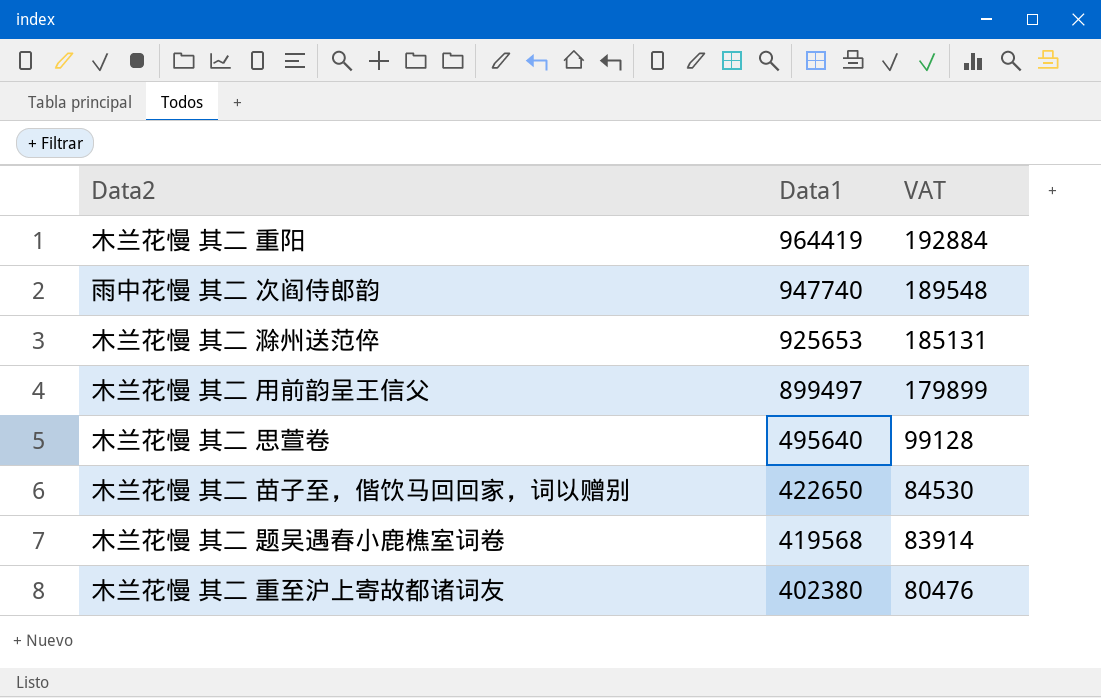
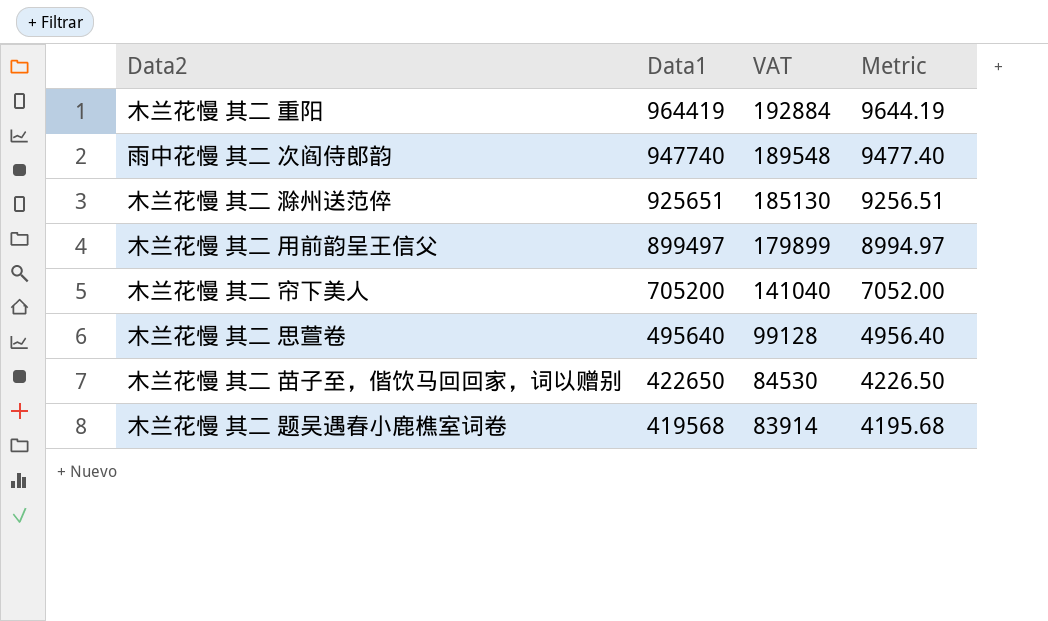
column Metric | formula: none -> [Data1] * 0.01
row 木兰花慢 其二 重至沪上寄故都诸词友: 402380 | 80476 -> none
木兰花慢 其二 滁州送范倅 | Data1: 925653 -> 925651
木兰花慢 其二 滁州送范倅 | VAT: 185131 -> 185130
row 木兰花慢 其二 帘下美人: none -> 705200 | 141040 | 7052.00

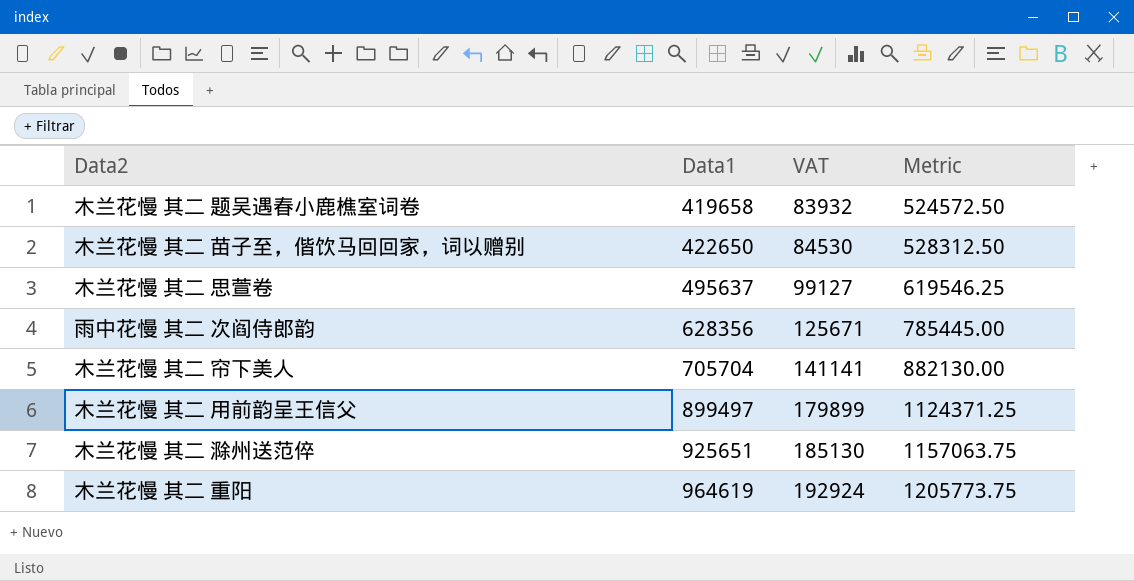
row order: Data1 descending -> Data1 ascending
column Metric | formula: [Data1] * 0.01 -> [Data1] * 1.25
木兰花慢 其二 题吴遇春小鹿樵室词卷 | Data1: 419568 -> 419658
木兰花慢 其二 题吴遇春小鹿樵室词卷 | VAT: 83914 -> 83932
木兰花慢 其二 思萱卷 | Data1: 495640 -> 495637
木兰花慢 其二 思萱卷 | VAT: 99128 -> 99127
雨中花慢 其二 次阎侍郎韵 | Data1: 947740 -> 628356
雨中花慢 其二 次阎侍郎韵 | VAT: 189548 -> 125671
木兰花慢 其二 帘下美人 | Data1: 705200 -> 705704
木兰花慢 其二 帘下美人 | VAT: 141040 -> 141141
木兰花慢 其二 重阳 | Data1: 964419 -> 964619
木兰花慢 其二 重阳 | VAT: 192884 -> 192924

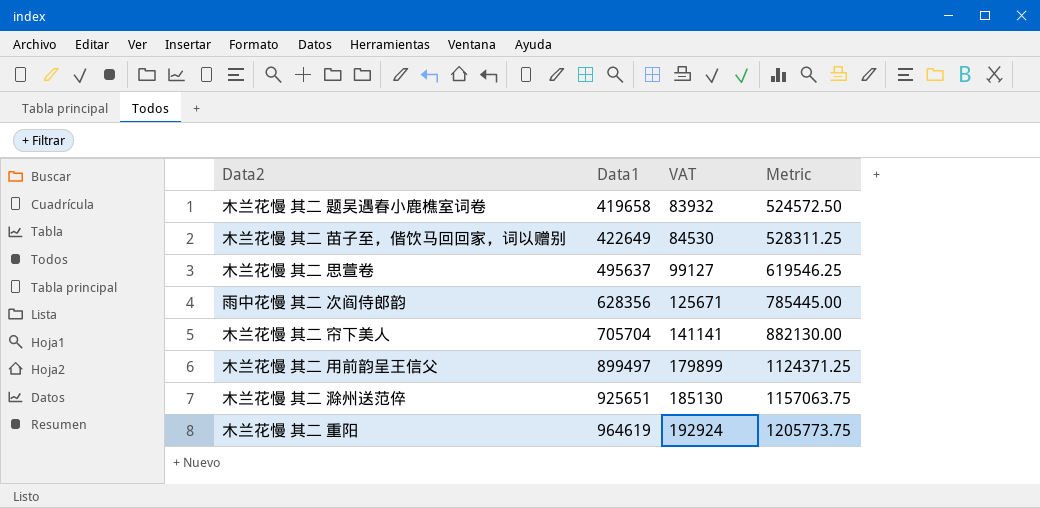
木兰花慢 其二 苗子至，偕饮马回回家，词以赠别 | Data1: 422650 -> 422649
木兰花慢 其二 苗子至，偕饮马回回家，词以赠别 | Metric: 528312.50 -> 528311.25

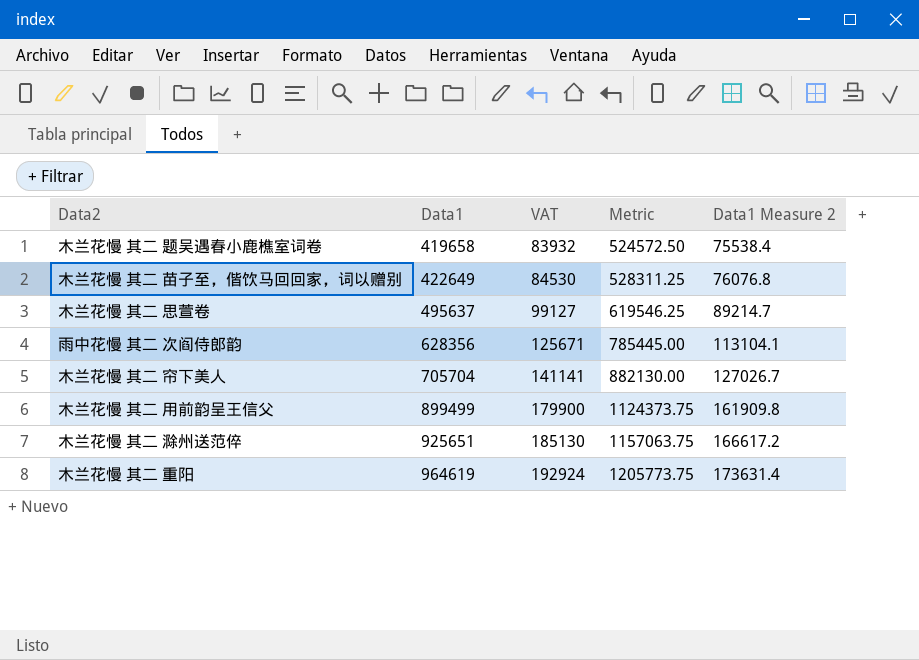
column Data1 Measure 2 | formula: none -> [Data1] * 0.18
木兰花慢 其二 用前韵呈王信父 | Data1: 899497 -> 899499
木兰花慢 其二 用前韵呈王信父 | VAT: 179899 -> 179900
木兰花慢 其二 用前韵呈王信父 | Metric: 1124371.25 -> 1124373.75

